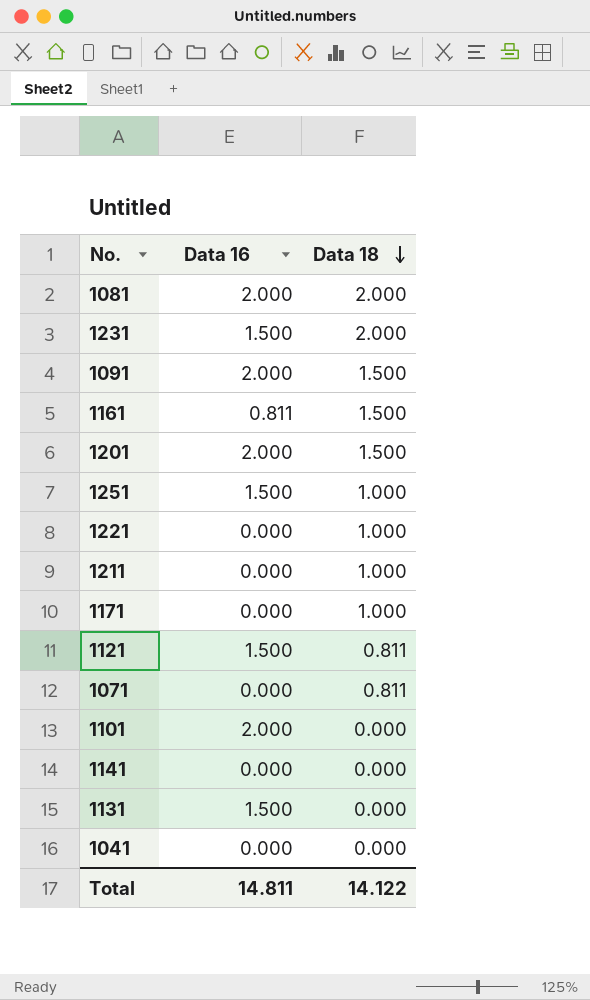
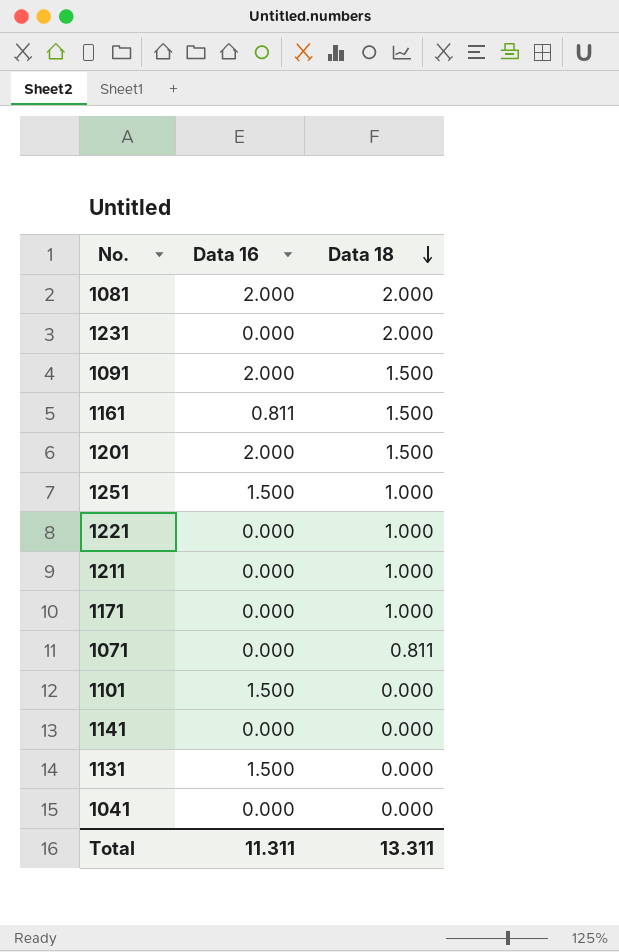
row 1121: 1.500 | 0.811 -> none
1231 | Data 16: 1.500 -> 0.000
1101 | Data 16: 2.000 -> 1.500
Total | Data 16: 14.811 -> 11.311
Total | Data 18: 14.122 -> 13.311

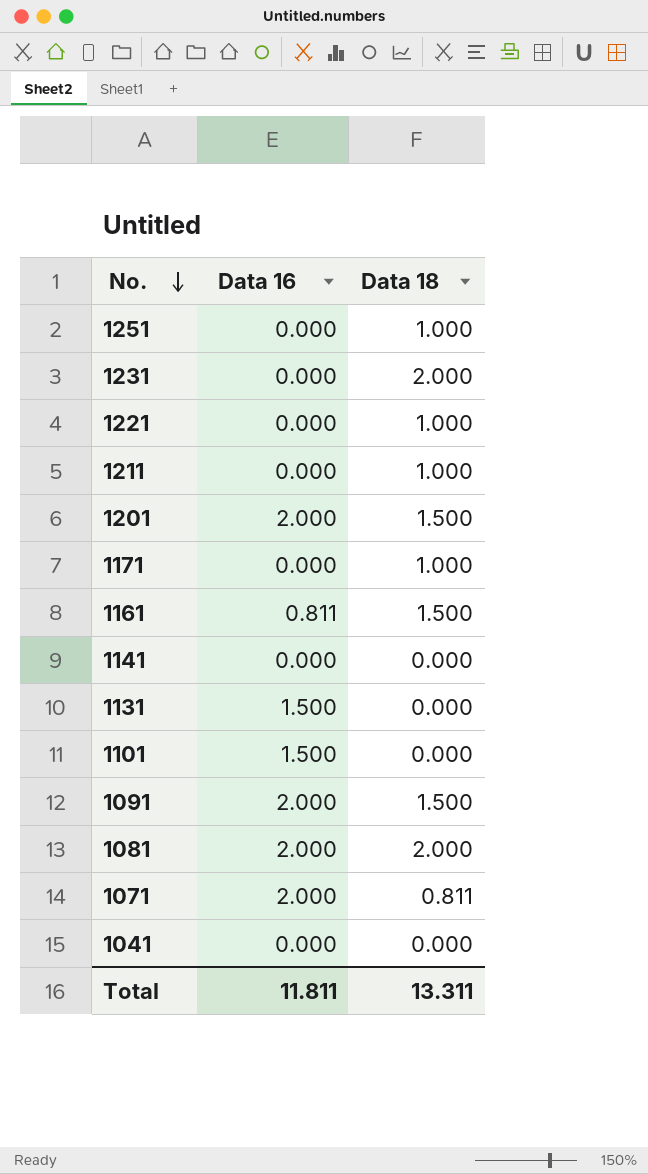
row order: Data 18 descending -> No. descending
1251 | Data 16: 1.500 -> 0.000
1071 | Data 16: 0.000 -> 2.000
Total | Data 16: 11.311 -> 11.811

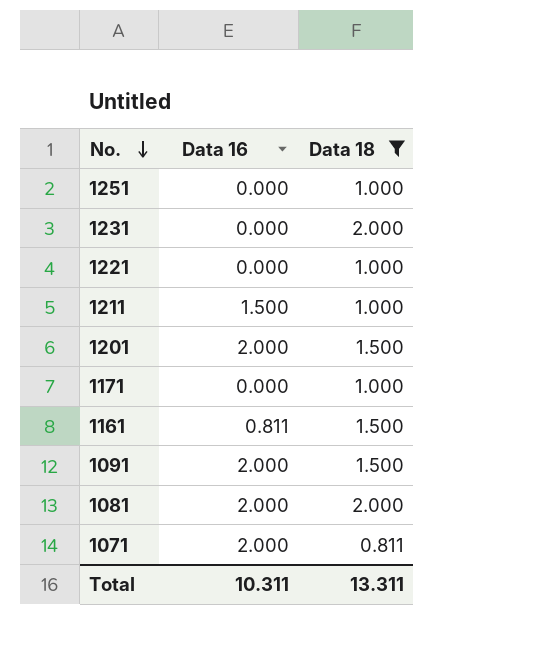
filter: none -> Data 18 != 0.000
1211 | Data 16: 0.000 -> 1.500
Total | Data 16: 11.811 -> 10.311

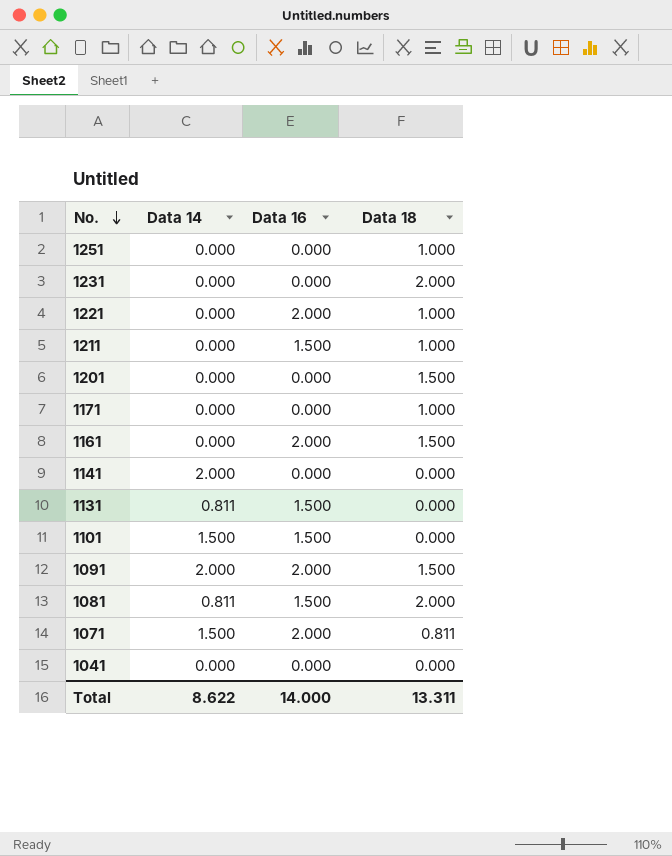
filter: Data 18 != 0.000 -> none
column Data 14 | position: none -> 2
1221 | Data 16: 0.000 -> 2.000
1201 | Data 16: 2.000 -> 0.000
1161 | Data 16: 0.811 -> 2.000
1081 | Data 16: 2.000 -> 1.500
Total | Data 16: 10.311 -> 14.000

